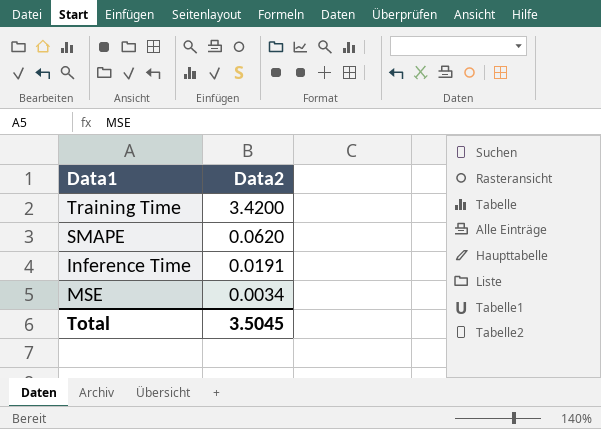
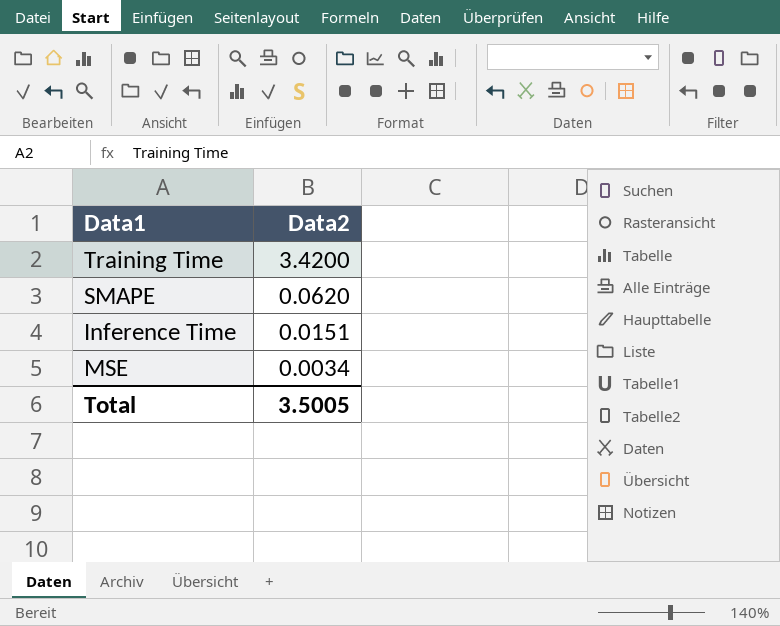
Inference Time | Data2: 0.0191 -> 0.0151
Total | Data2: 3.5045 -> 3.5005

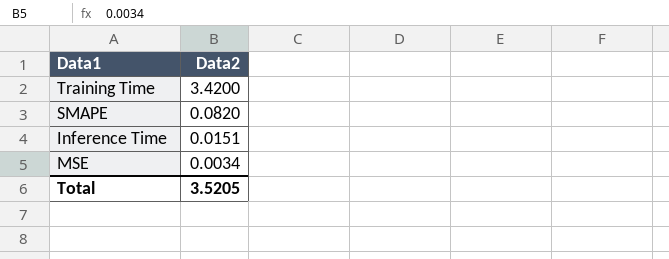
SMAPE | Data2: 0.0620 -> 0.0820
Total | Data2: 3.5005 -> 3.5205

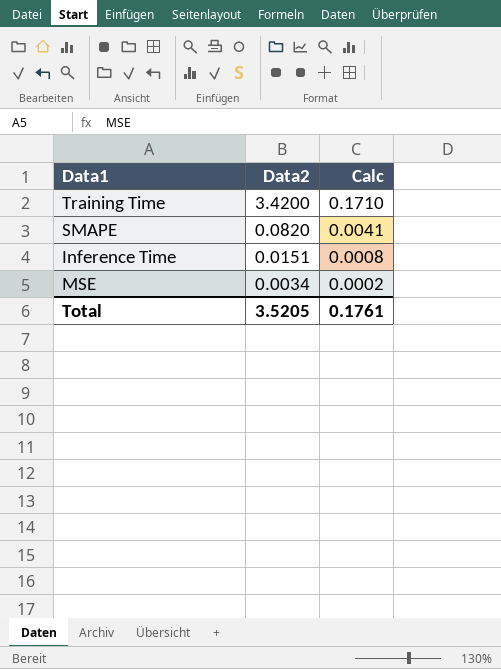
column Calc | formula: none -> [Data2] * 0.05

